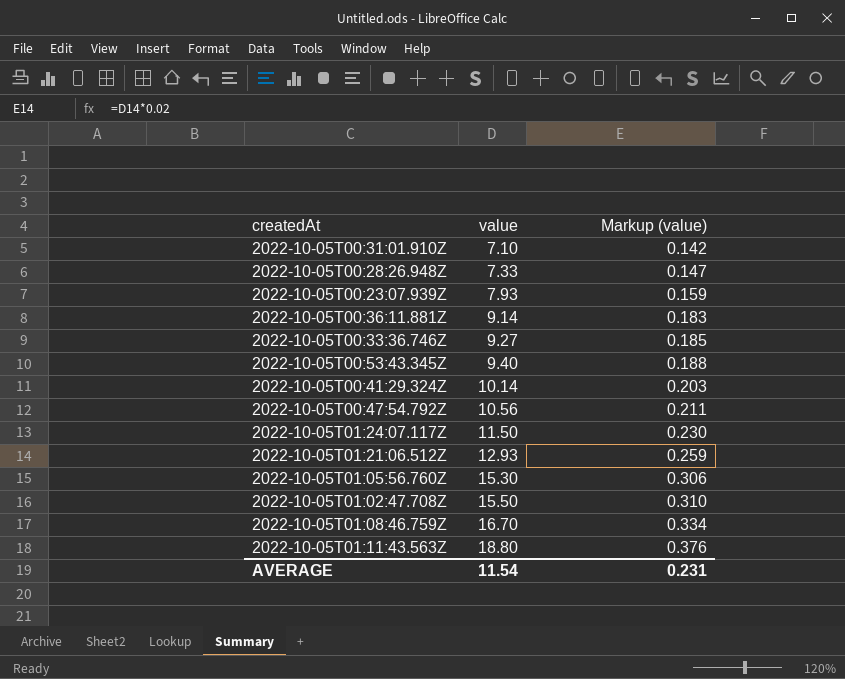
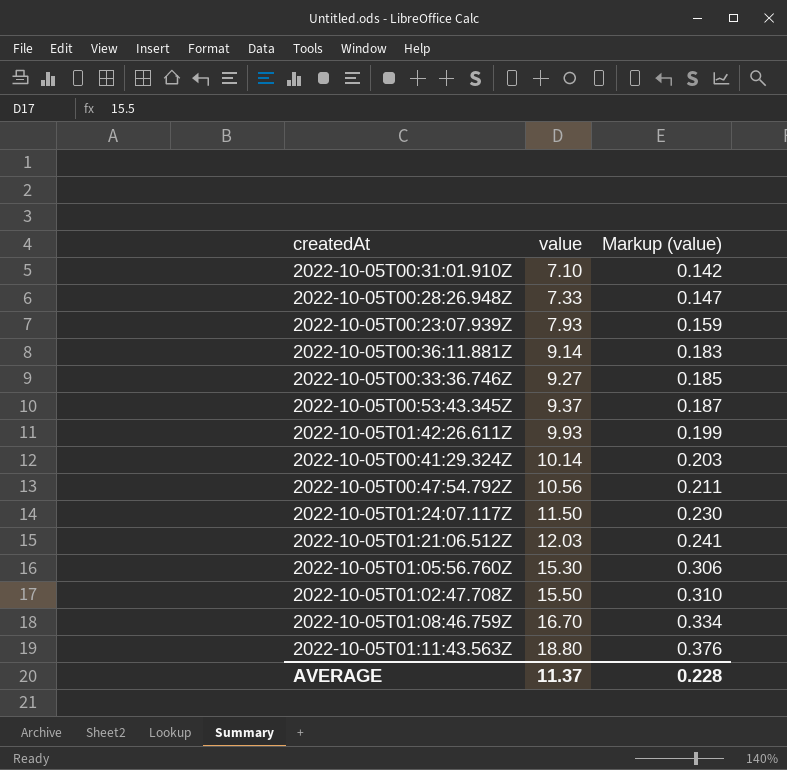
2022-10-05T00:53:43.345Z | value: 9.40 -> 9.37
2022-10-05T00:53:43.345Z | Markup (value): 0.188 -> 0.187
row 2022-10-05T01:42:26.611Z: none -> 9.93 | 0.199
2022-10-05T01:21:06.512Z | value: 12.93 -> 12.03
2022-10-05T01:21:06.512Z | Markup (value): 0.259 -> 0.241
AVERAGE | value: 11.54 -> 11.37
AVERAGE | Markup (value): 0.231 -> 0.228

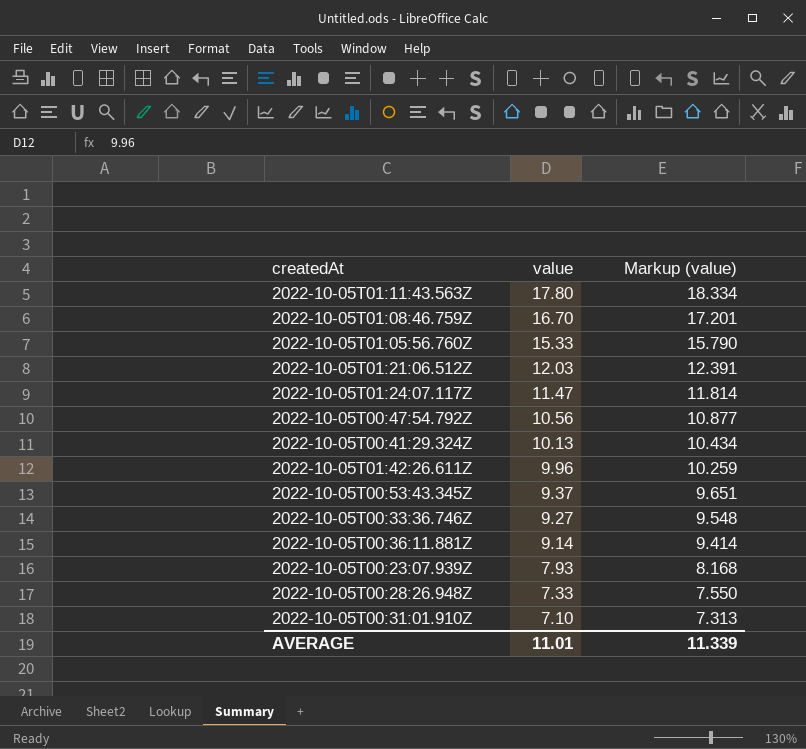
row order: value ascending -> value descending
column Markup (value) | formula: [value] * 0.02 -> [value] * 1.03
row 2022-10-05T01:02:47.708Z: 15.50 | 0.310 -> none
2022-10-05T01:11:43.563Z | value: 18.80 -> 17.80
2022-10-05T01:05:56.760Z | value: 15.30 -> 15.33
2022-10-05T01:24:07.117Z | value: 11.50 -> 11.47
2022-10-05T00:41:29.324Z | value: 10.14 -> 10.13
2022-10-05T01:42:26.611Z | value: 9.93 -> 9.96
AVERAGE | value: 11.37 -> 11.01
AVERAGE | Markup (value): 0.228 -> 11.339

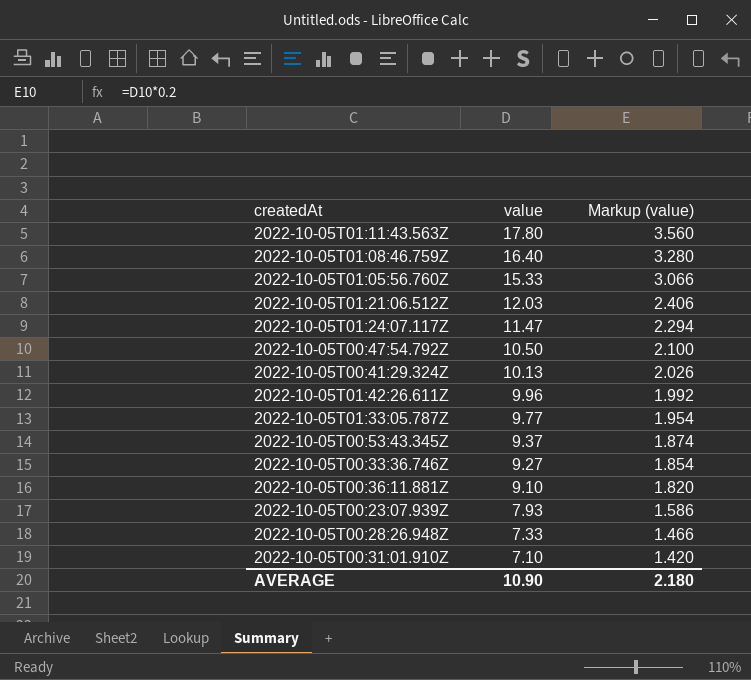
column Markup (value) | formula: [value] * 1.03 -> [value] * 0.2
2022-10-05T01:08:46.759Z | value: 16.70 -> 16.40
2022-10-05T00:47:54.792Z | value: 10.56 -> 10.50
row 2022-10-05T01:33:05.787Z: none -> 9.77 | 1.954
2022-10-05T00:36:11.881Z | value: 9.14 -> 9.10
AVERAGE | value: 11.01 -> 10.90
AVERAGE | Markup (value): 11.339 -> 2.180

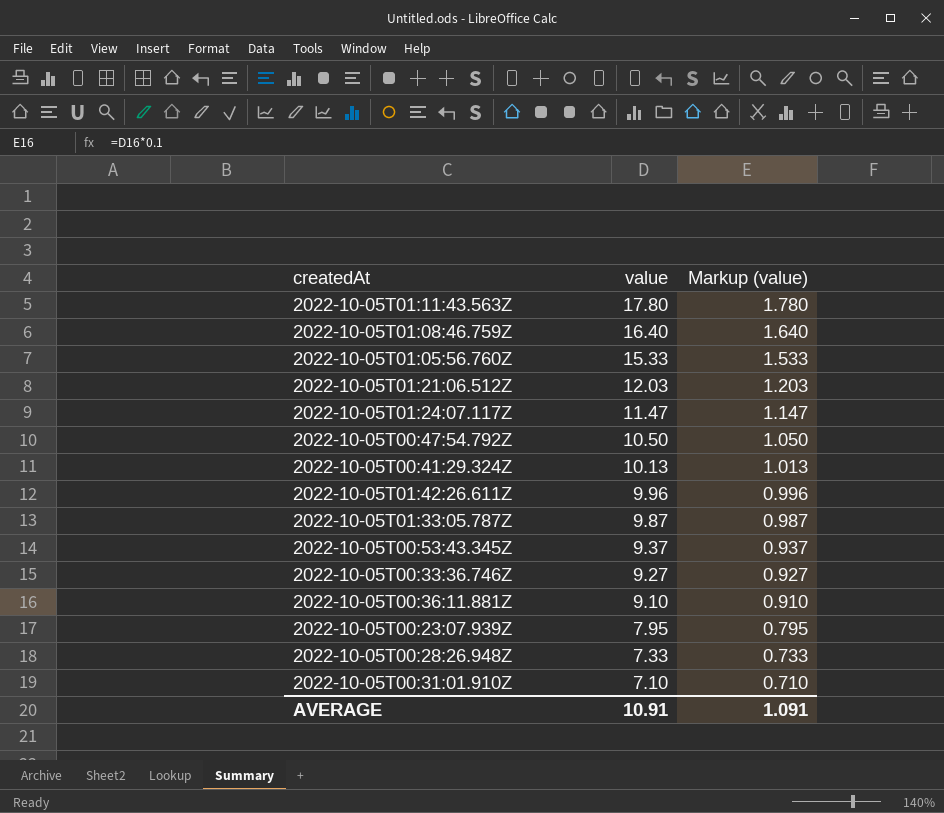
column Markup (value) | formula: [value] * 0.2 -> [value] * 0.1
2022-10-05T01:33:05.787Z | value: 9.77 -> 9.87
2022-10-05T00:23:07.939Z | value: 7.93 -> 7.95
AVERAGE | value: 10.90 -> 10.91
AVERAGE | Markup (value): 2.180 -> 1.091

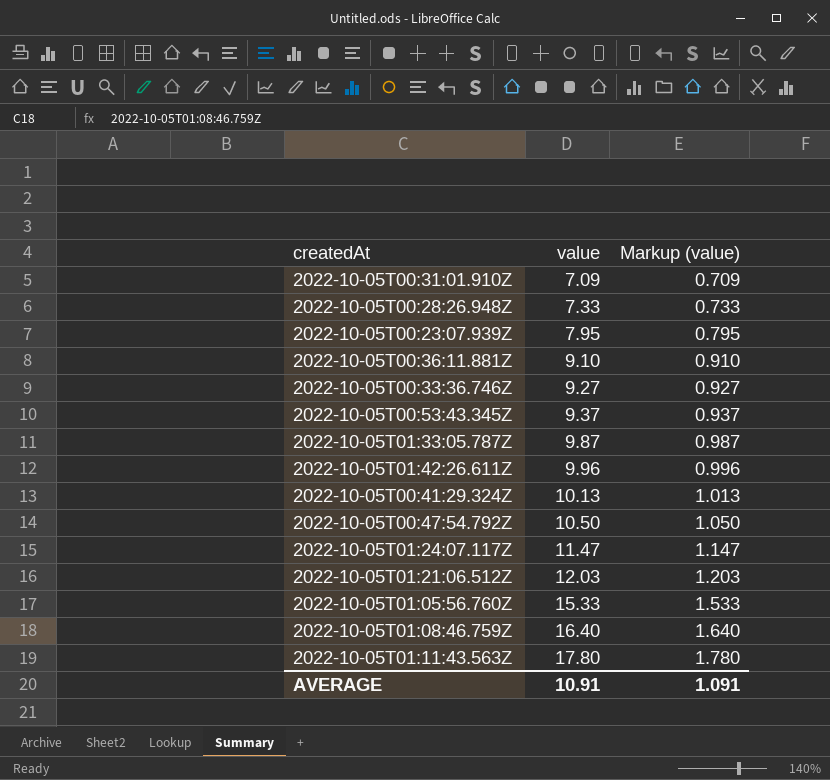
row order: value descending -> value ascending
2022-10-05T00:31:01.910Z | value: 7.10 -> 7.09
2022-10-05T00:31:01.910Z | Markup (value): 0.710 -> 0.709

